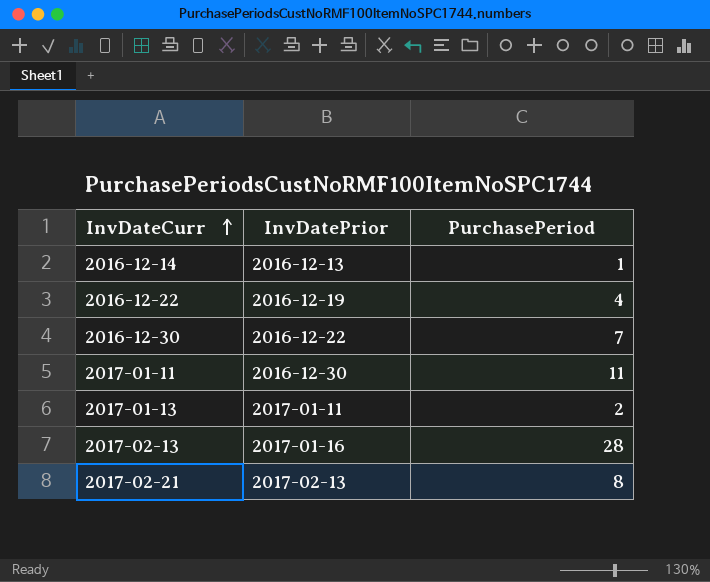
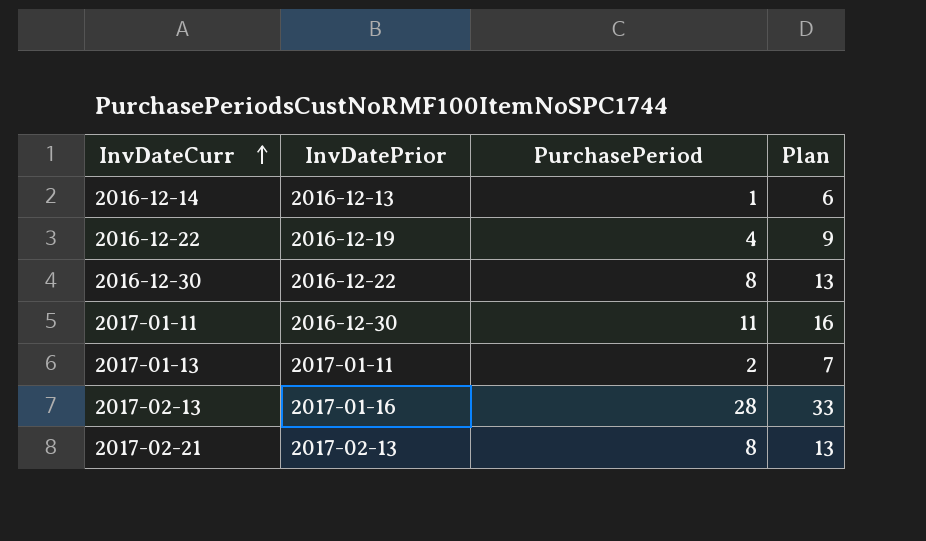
column Plan | formula: none -> [PurchasePeriod] + 5
2016-12-30 | PurchasePeriod: 7 -> 8

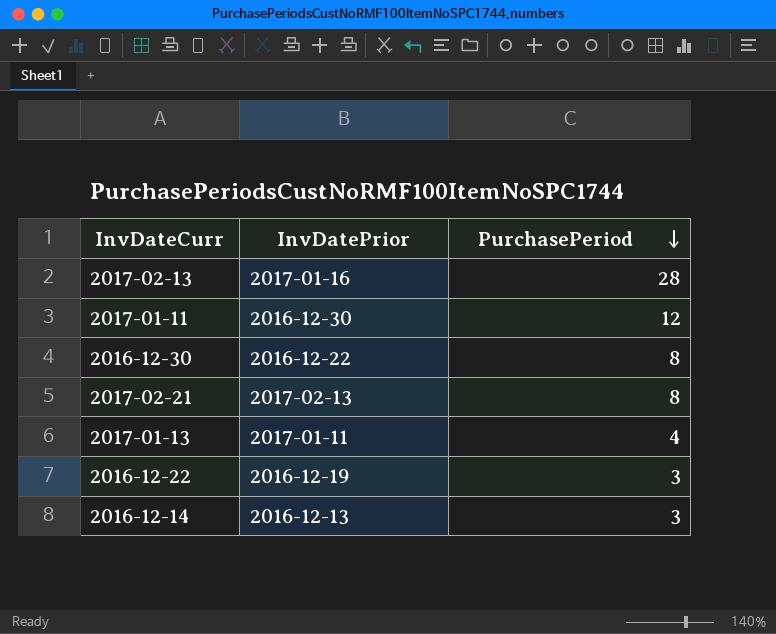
row order: InvDateCurr ascending -> PurchasePeriod descending
column Plan | formula: [PurchasePeriod] + 5 -> none
2017-01-11 | PurchasePeriod: 11 -> 12
2017-01-13 | PurchasePeriod: 2 -> 4
2016-12-22 | PurchasePeriod: 4 -> 3
2016-12-14 | PurchasePeriod: 1 -> 3

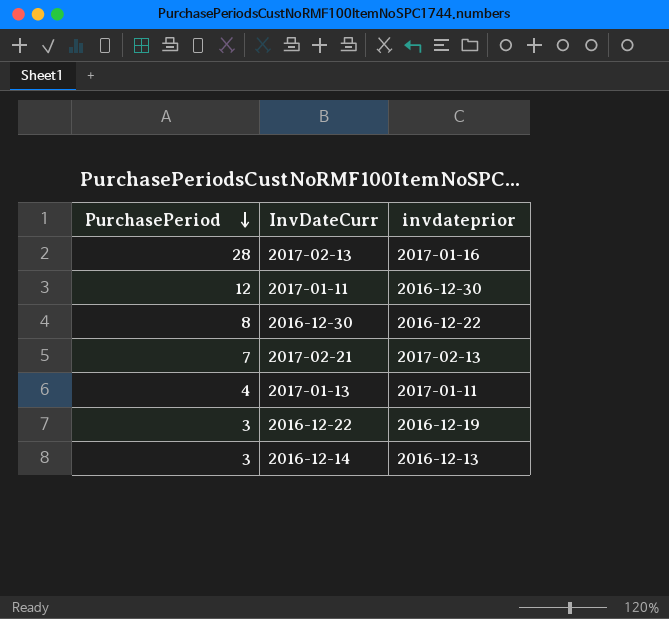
column PurchasePeriod | position: 3 -> 1
column name: InvDatePrior -> invdateprior
2017-02-21 | PurchasePeriod: 8 -> 7

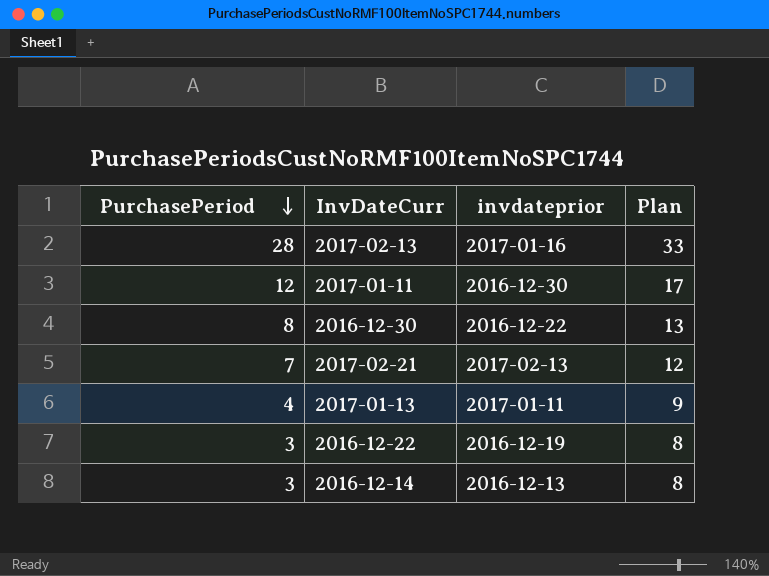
column Plan | formula: none -> [PurchasePeriod] + 5

